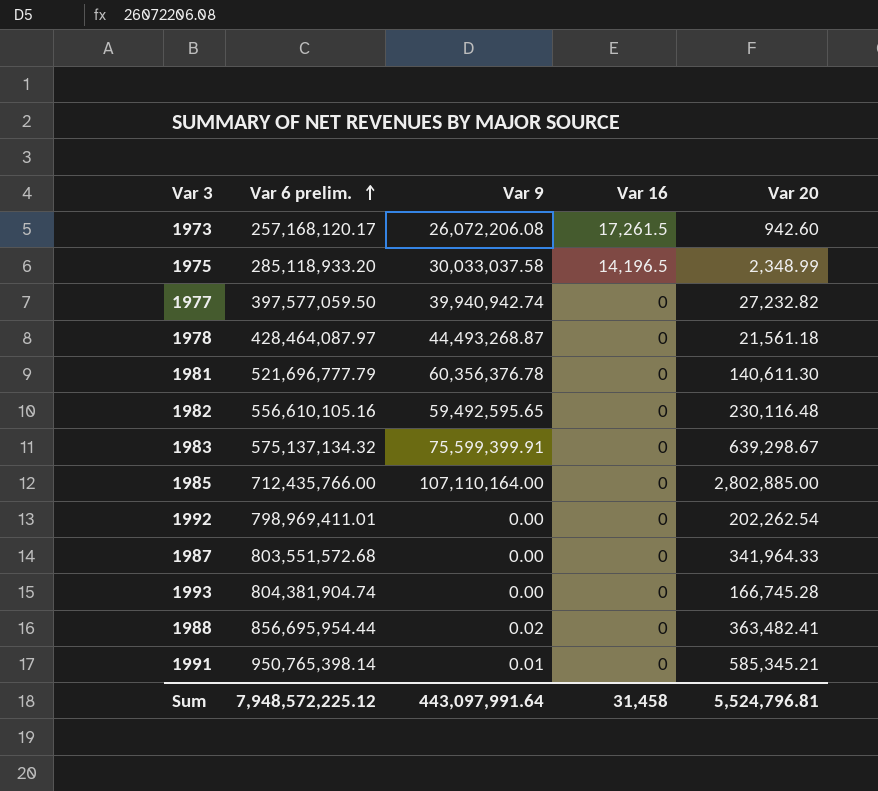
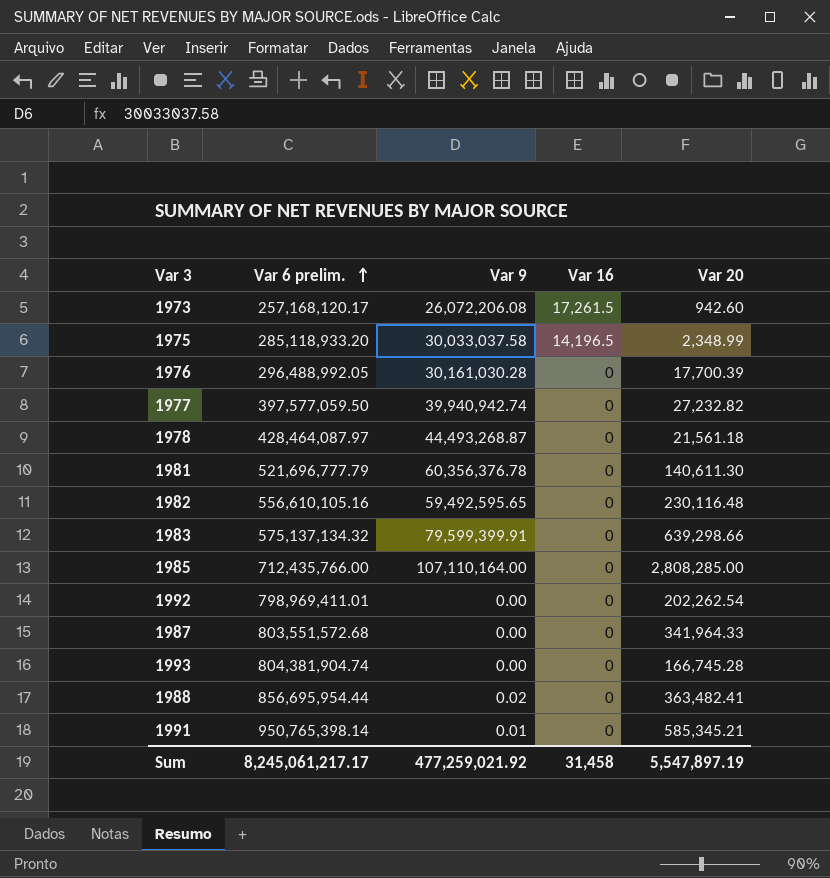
row 1976: none -> 296,488,992.05 | 30,161,030.28 | 0 | 17,700.39
1983 | Var 9: 75,599,399.91 -> 79,599,399.91
1983 | Var 20: 639,298.67 -> 639,298.66
1985 | Var 20: 2,802,885.00 -> 2,808,285.00
Sum | Var 6 prelim.: 7,948,572,225.12 -> 8,245,061,217.17
Sum | Var 9: 443,097,991.64 -> 477,259,021.92
Sum | Var 20: 5,524,796.81 -> 5,547,897.19

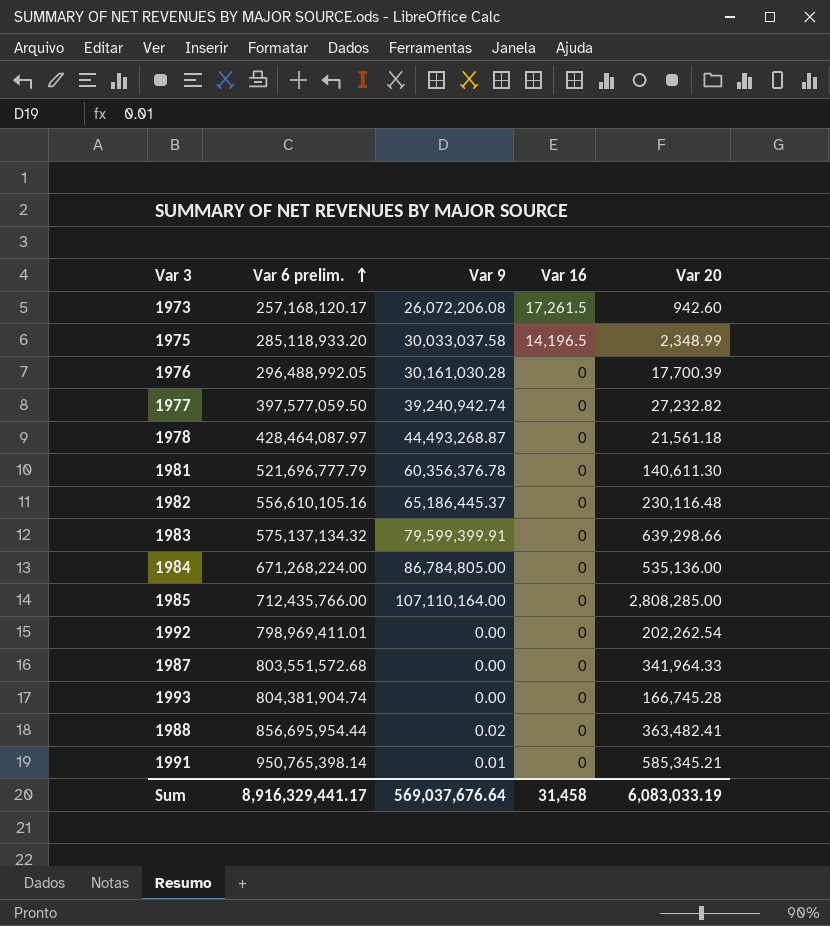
1977 | Var 9: 39,940,942.74 -> 39,240,942.74
1982 | Var 9: 59,492,595.65 -> 65,186,445.37
row 1984: none -> 671,268,224.00 | 86,784,805.00 | 0 | 535,136.00
Sum | Var 6 prelim.: 8,245,061,217.17 -> 8,916,329,441.17
Sum | Var 9: 477,259,021.92 -> 569,037,676.64
Sum | Var 20: 5,547,897.19 -> 6,083,033.19

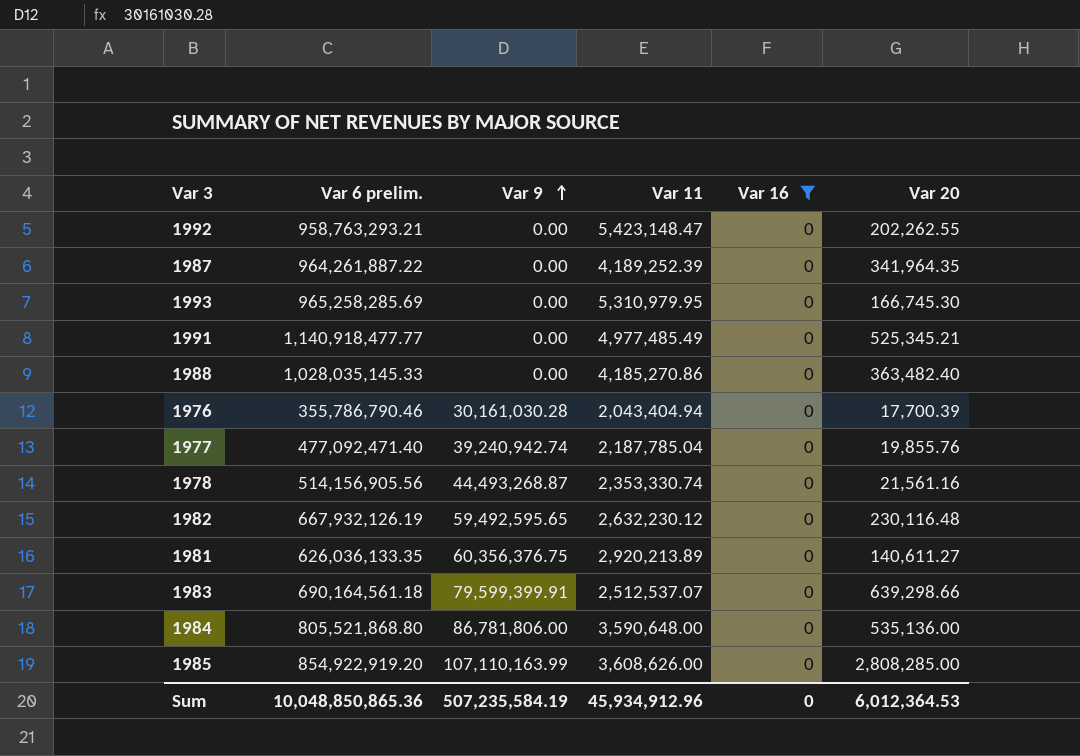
filter: none -> Var 16 = 0
row order: Var 6 prelim. ascending -> Var 9 ascending
column Var 11 | position: none -> 4
1992 | Var 6 prelim.: 798,969,411.01 -> 958,763,293.21
1992 | Var 20: 202,262.54 -> 202,262.55
1987 | Var 6 prelim.: 803,551,572.68 -> 964,261,887.22
1987 | Var 20: 341,964.33 -> 341,964.35
1993 | Var 6 prelim.: 804,381,904.74 -> 965,258,285.69
1993 | Var 20: 166,745.28 -> 166,745.30
1991 | Var 6 prelim.: 950,765,398.14 -> 1,140,918,477.77
1991 | Var 9: 0.01 -> 0.00
1991 | Var 20: 585,345.21 -> 525,345.21
1988 | Var 6 prelim.: 856,695,954.44 -> 1,028,035,145.33
1988 | Var 9: 0.02 -> 0.00
1988 | Var 20: 363,482.41 -> 363,482.40
1976 | Var 6 prelim.: 296,488,992.05 -> 355,786,790.46
1977 | Var 6 prelim.: 397,577,059.50 -> 477,092,471.40
1977 | Var 20: 27,232.82 -> 19,855.76
1978 | Var 6 prelim.: 428,464,087.97 -> 514,156,905.56
1978 | Var 20: 21,561.18 -> 21,561.16
1982 | Var 6 prelim.: 556,610,105.16 -> 667,932,126.19
1982 | Var 9: 65,186,445.37 -> 59,492,595.65
1981 | Var 6 prelim.: 521,696,777.79 -> 626,036,133.35
1981 | Var 9: 60,356,376.78 -> 60,356,376.75
1981 | Var 20: 140,611.30 -> 140,611.27
1983 | Var 6 prelim.: 575,137,134.32 -> 690,164,561.18
1984 | Var 6 prelim.: 671,268,224.00 -> 805,521,868.80
1984 | Var 9: 86,784,805.00 -> 86,781,806.00
1985 | Var 6 prelim.: 712,435,766.00 -> 854,922,919.20
1985 | Var 9: 107,110,164.00 -> 107,110,163.99
Sum | Var 6 prelim.: 8,916,329,441.17 -> 10,048,850,865.36
Sum | Var 9: 569,037,676.64 -> 507,235,584.19
Sum | Var 16: 31,458 -> 0
Sum | Var 20: 6,083,033.19 -> 6,012,364.53

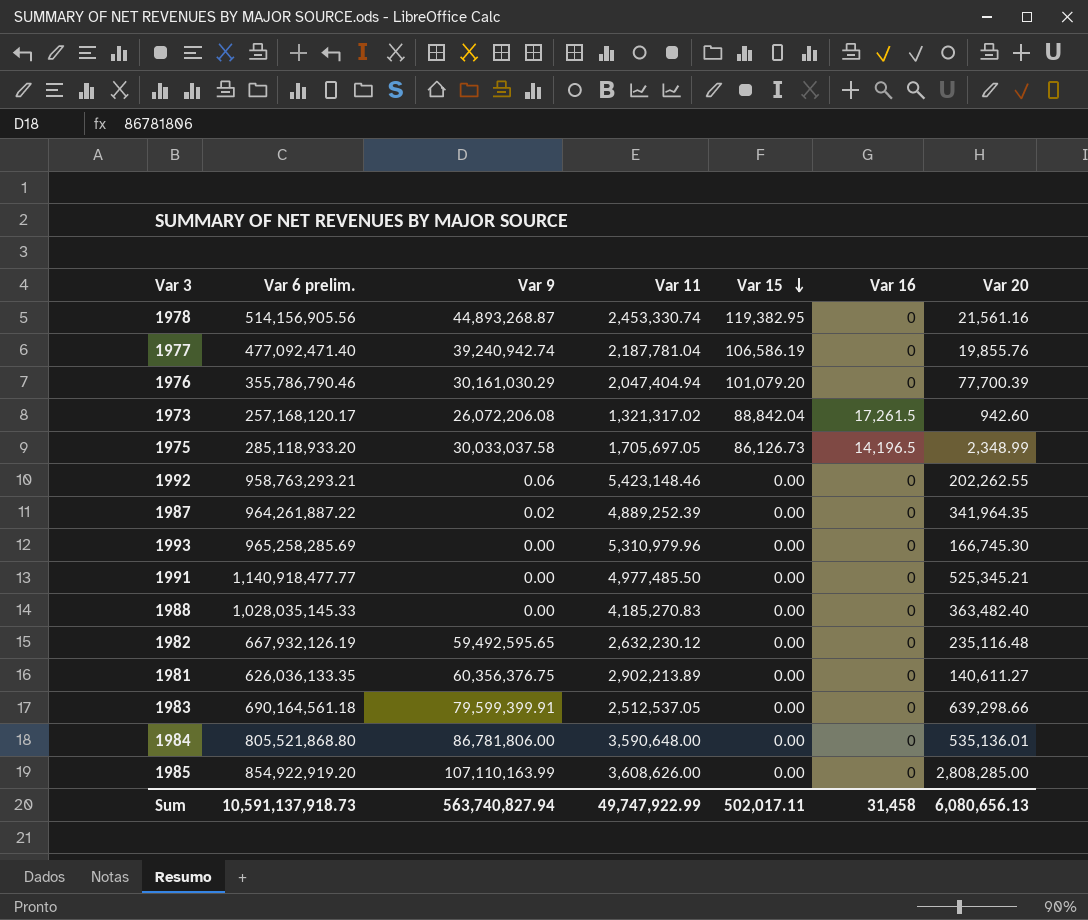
filter: Var 16 = 0 -> none
row order: Var 9 ascending -> Var 15 descending
column Var 15 | position: none -> 5
1978 | Var 9: 44,493,268.87 -> 44,893,268.87
1978 | Var 11: 2,353,330.74 -> 2,453,330.74
1977 | Var 11: 2,187,785.04 -> 2,187,781.04
1976 | Var 9: 30,161,030.28 -> 30,161,030.29
1976 | Var 11: 2,043,404.94 -> 2,047,404.94
1976 | Var 20: 17,700.39 -> 77,700.39
1992 | Var 9: 0.00 -> 0.06
1992 | Var 11: 5,423,148.47 -> 5,423,148.46
1987 | Var 9: 0.00 -> 0.02
1987 | Var 11: 4,189,252.39 -> 4,889,252.39
1993 | Var 11: 5,310,979.95 -> 5,310,979.96
1991 | Var 11: 4,977,485.49 -> 4,977,485.50
1988 | Var 11: 4,185,270.86 -> 4,185,270.83
1982 | Var 20: 230,116.48 -> 235,116.48
1981 | Var 11: 2,920,213.89 -> 2,902,213.89
1983 | Var 11: 2,512,537.07 -> 2,512,537.05
1984 | Var 20: 535,136.00 -> 535,136.01
Sum | Var 6 prelim.: 10,048,850,865.36 -> 10,591,137,918.73
Sum | Var 9: 507,235,584.19 -> 563,740,827.94
Sum | Var 11: 45,934,912.96 -> 49,747,922.99
Sum | Var 16: 0 -> 31,458
Sum | Var 20: 6,012,364.53 -> 6,080,656.13

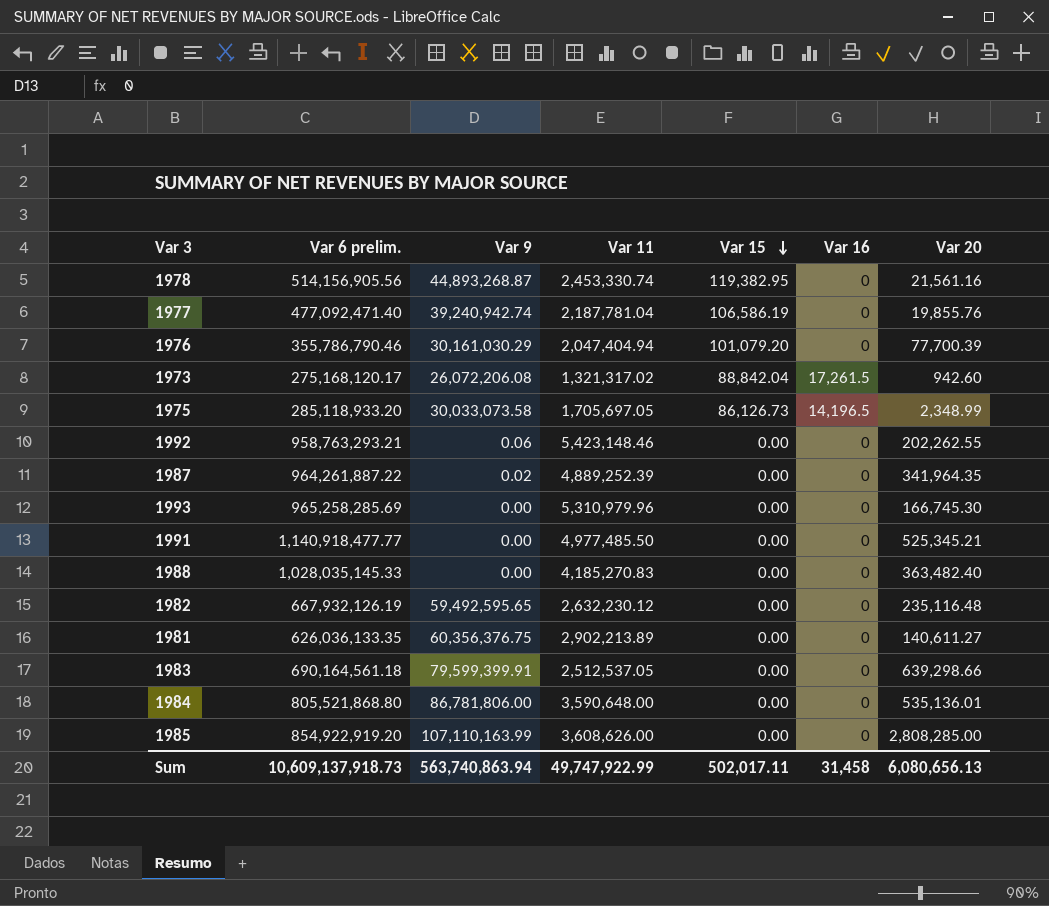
1973 | Var 6 prelim.: 257,168,120.17 -> 275,168,120.17
1975 | Var 9: 30,033,037.58 -> 30,033,073.58
Sum | Var 6 prelim.: 10,591,137,918.73 -> 10,609,137,918.73
Sum | Var 9: 563,740,827.94 -> 563,740,863.94

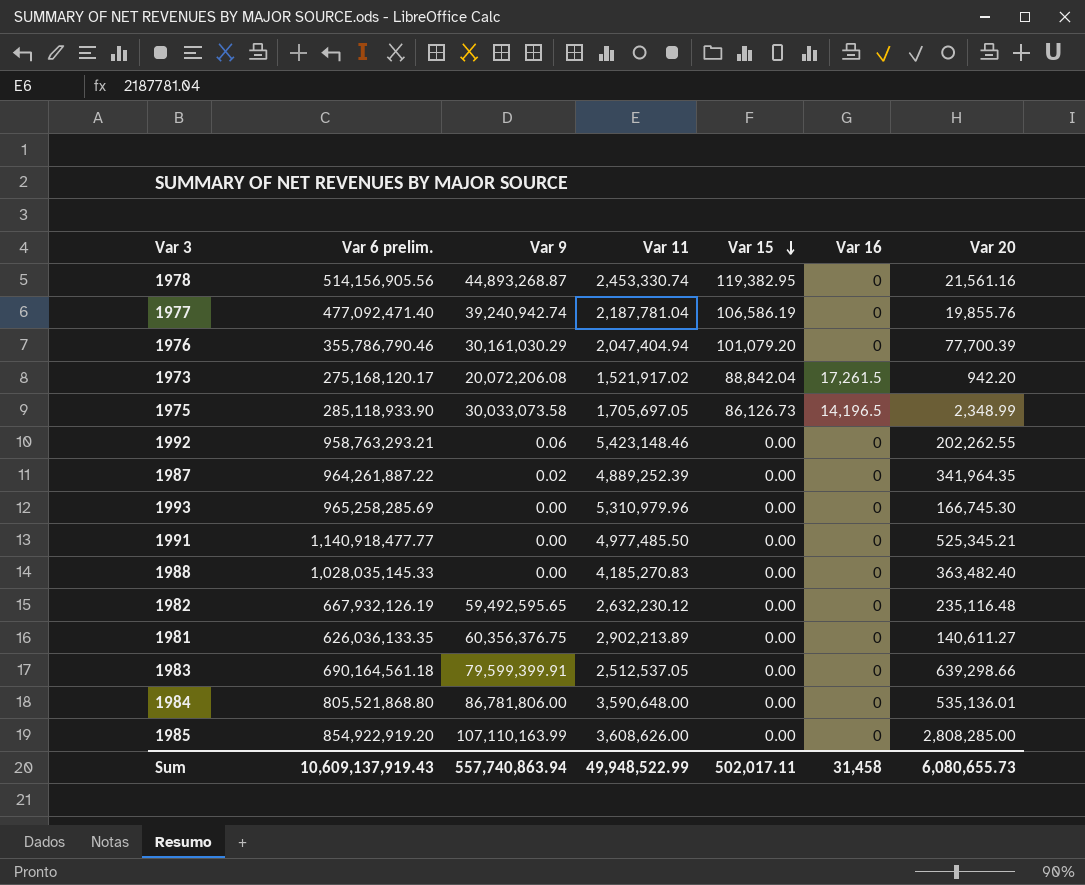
1973 | Var 9: 26,072,206.08 -> 20,072,206.08
1973 | Var 11: 1,321,317.02 -> 1,521,917.02
1973 | Var 20: 942.60 -> 942.20
1975 | Var 6 prelim.: 285,118,933.20 -> 285,118,933.90
Sum | Var 6 prelim.: 10,609,137,918.73 -> 10,609,137,919.43
Sum | Var 9: 563,740,863.94 -> 557,740,863.94
Sum | Var 11: 49,747,922.99 -> 49,948,522.99
Sum | Var 20: 6,080,656.13 -> 6,080,655.73

